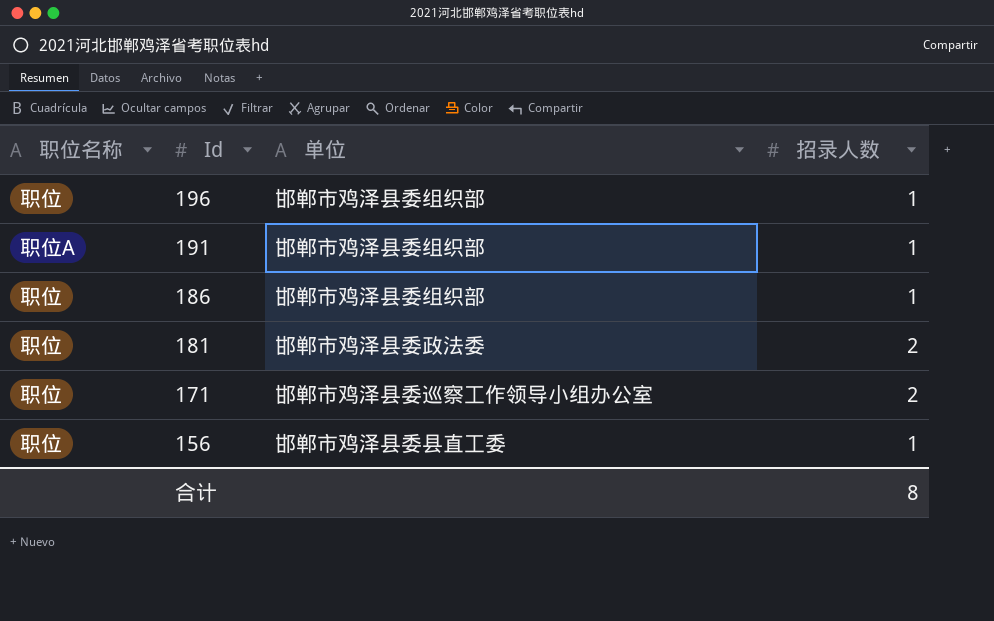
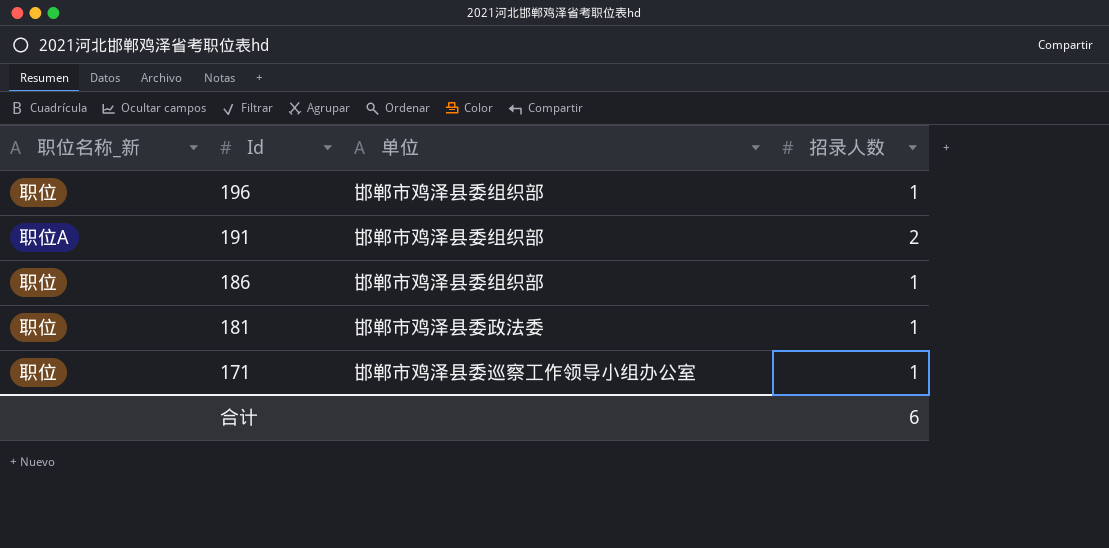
column name: 职位名称 -> 职位名称_新
row 156: 职位 | 邯郸市鸡泽县委县直工委 | 1 -> none
191 | 招录人数: 1 -> 2
181 | 招录人数: 2 -> 1
171 | 招录人数: 2 -> 1
合计 | 招录人数: 8 -> 6

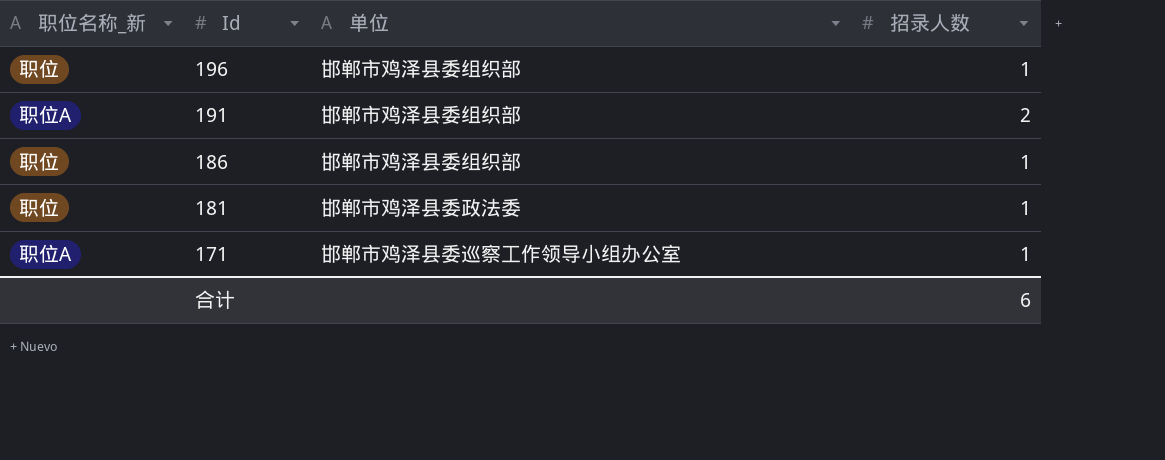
171 | 职位名称_新: 职位 -> 职位A

